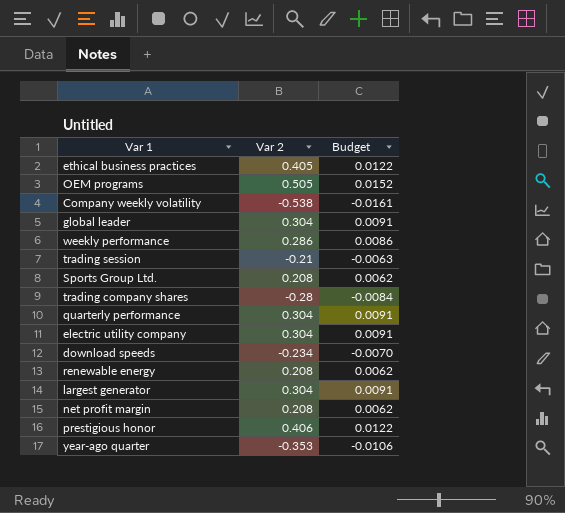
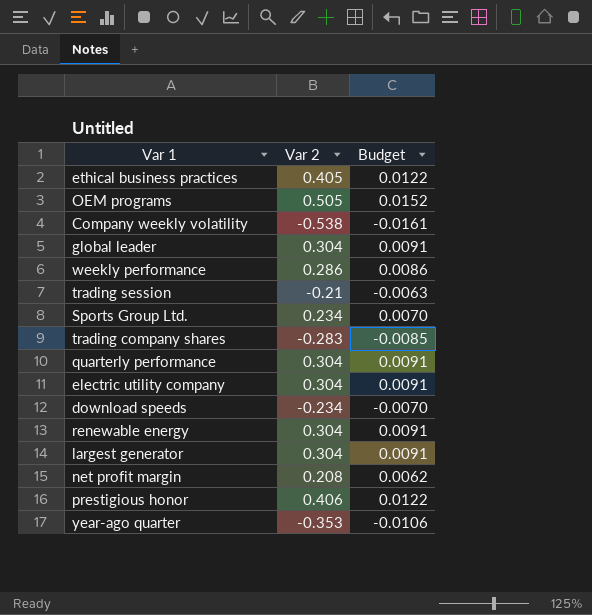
Sports Group Ltd. | Var 2: 0.208 -> 0.234
Sports Group Ltd. | Budget: 0.0062 -> 0.0070
trading company shares | Var 2: -0.28 -> -0.283
trading company shares | Budget: -0.0084 -> -0.0085
renewable energy | Var 2: 0.208 -> 0.304
renewable energy | Budget: 0.0062 -> 0.0091

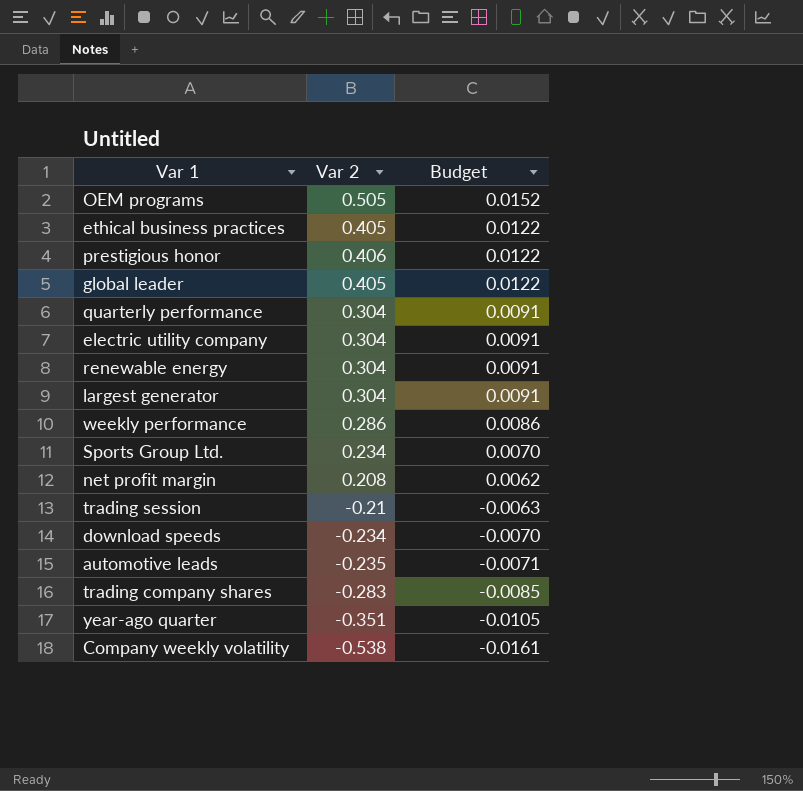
row order: none -> Budget descending
global leader | Var 2: 0.304 -> 0.405
global leader | Budget: 0.0091 -> 0.0122
row automotive leads: none -> -0.235 | -0.0071
year-ago quarter | Var 2: -0.353 -> -0.351
year-ago quarter | Budget: -0.0106 -> -0.0105

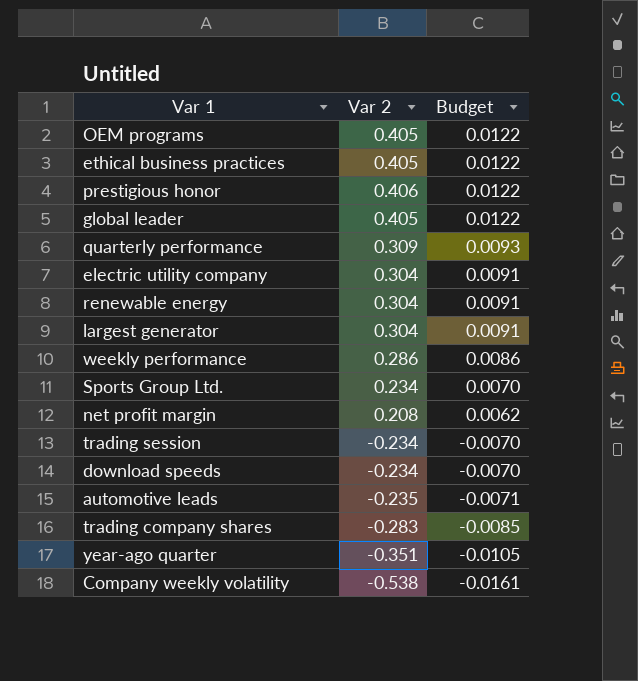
OEM programs | Var 2: 0.505 -> 0.405
OEM programs | Budget: 0.0152 -> 0.0122
quarterly performance | Var 2: 0.304 -> 0.309
quarterly performance | Budget: 0.0091 -> 0.0093
trading session | Var 2: -0.21 -> -0.234
trading session | Budget: -0.0063 -> -0.0070

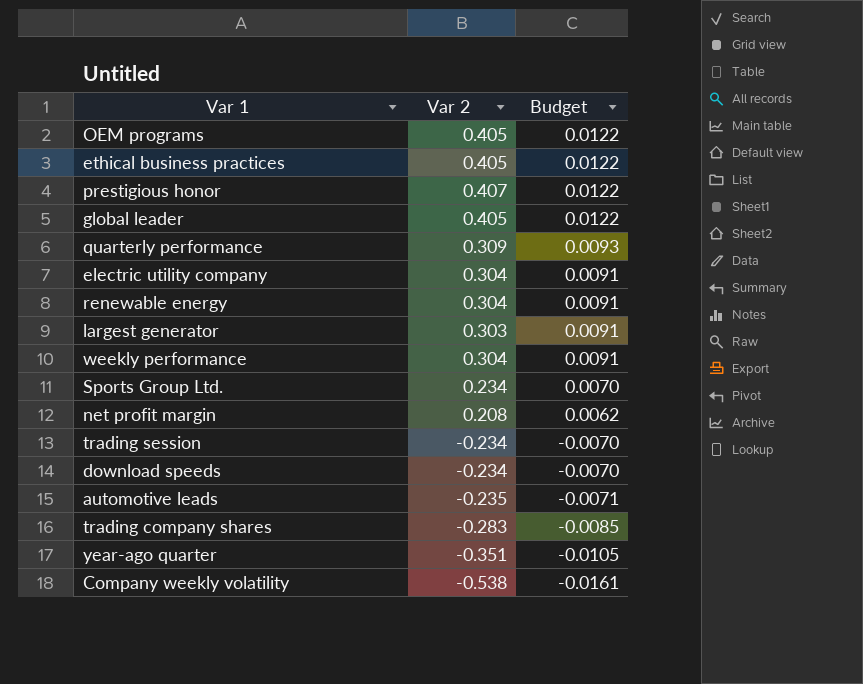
prestigious honor | Var 2: 0.406 -> 0.407
largest generator | Var 2: 0.304 -> 0.303
weekly performance | Var 2: 0.286 -> 0.304
weekly performance | Budget: 0.0086 -> 0.0091

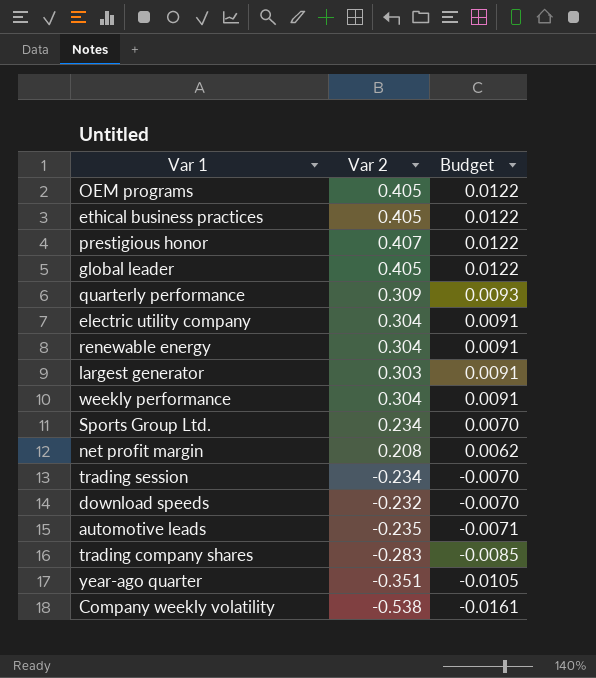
download speeds | Var 2: -0.234 -> -0.232

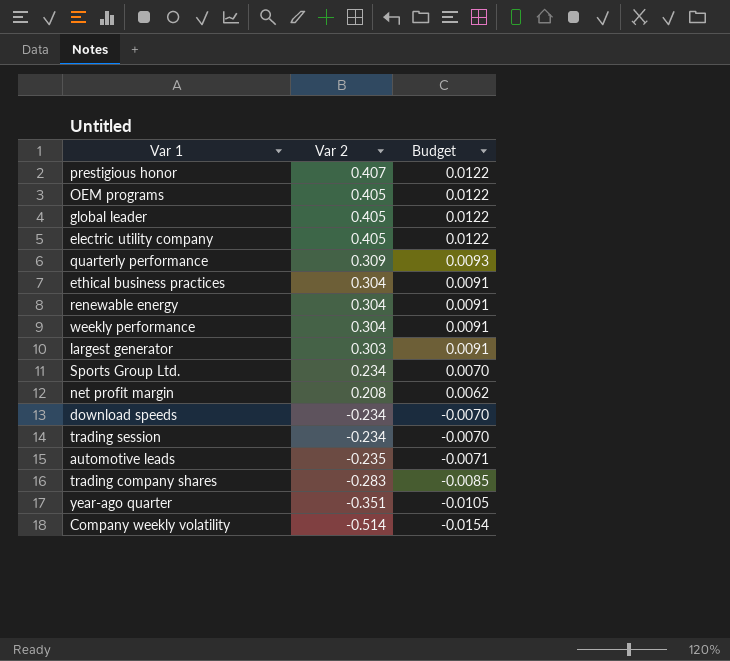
row order: Budget descending -> Var 2 descending
electric utility company | Var 2: 0.304 -> 0.405
electric utility company | Budget: 0.0091 -> 0.0122
ethical business practices | Var 2: 0.405 -> 0.304
ethical business practices | Budget: 0.0122 -> 0.0091
download speeds | Var 2: -0.232 -> -0.234
Company weekly volatility | Var 2: -0.538 -> -0.514
Company weekly volatility | Budget: -0.0161 -> -0.0154

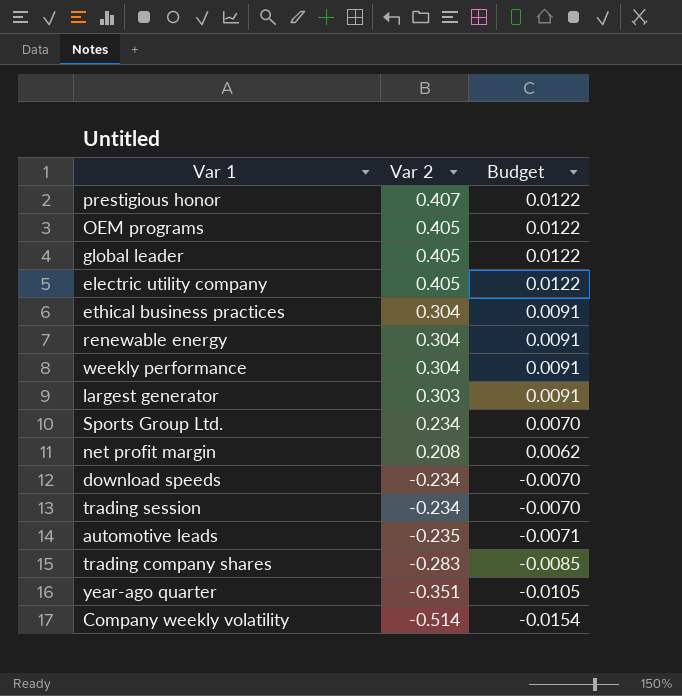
row quarterly performance: 0.309 | 0.0093 -> none

